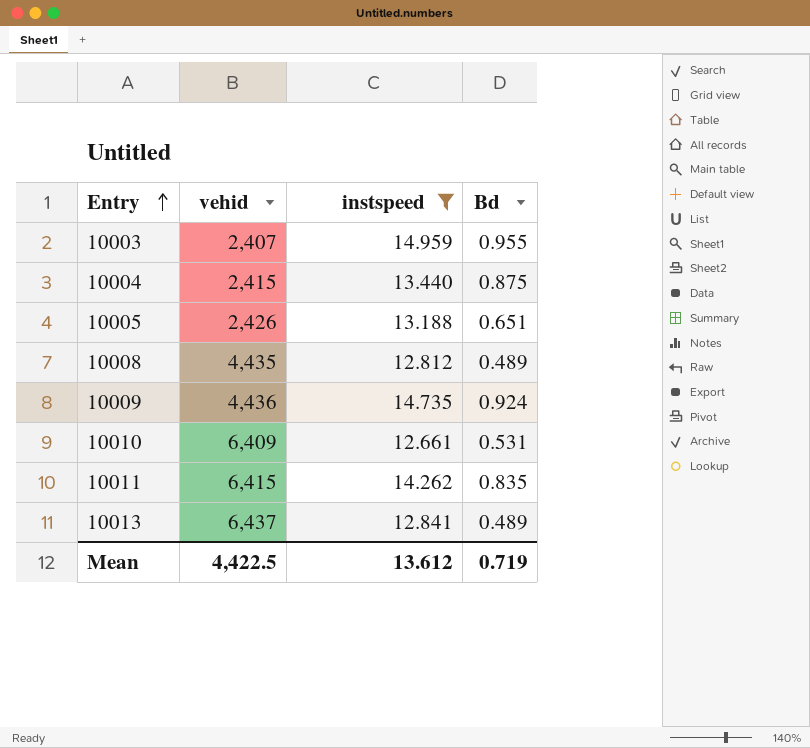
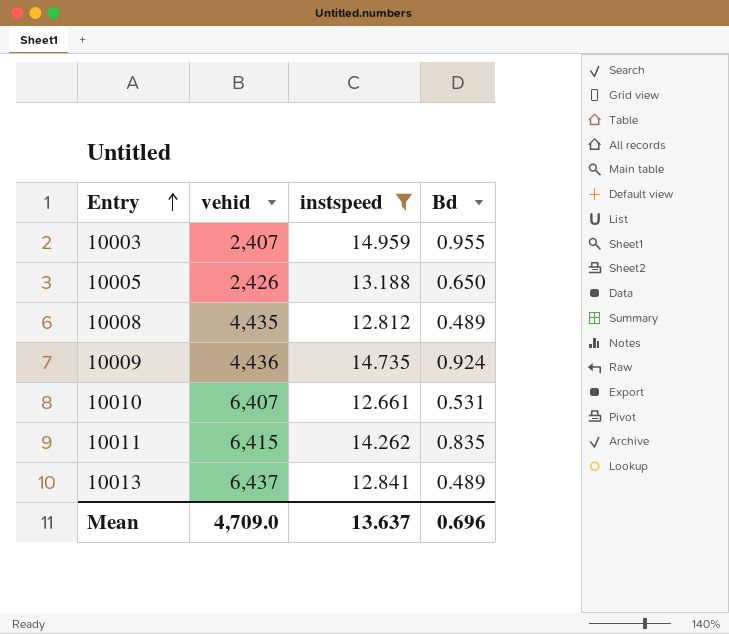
row 10004: 2,415 | 13.440 | 0.875 -> none
10005 | Bd: 0.651 -> 0.650
10010 | vehid: 6,409 -> 6,407
Mean | vehid: 4,422.5 -> 4,709.0
Mean | instspeed: 13.612 -> 13.637
Mean | Bd: 0.719 -> 0.696

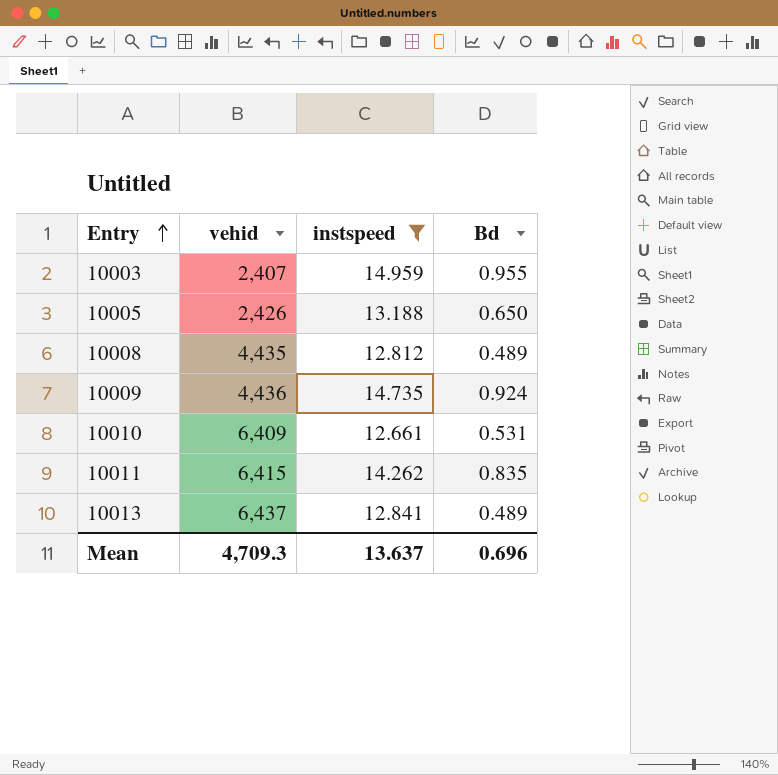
10010 | vehid: 6,407 -> 6,409
Mean | vehid: 4,709.0 -> 4,709.3

